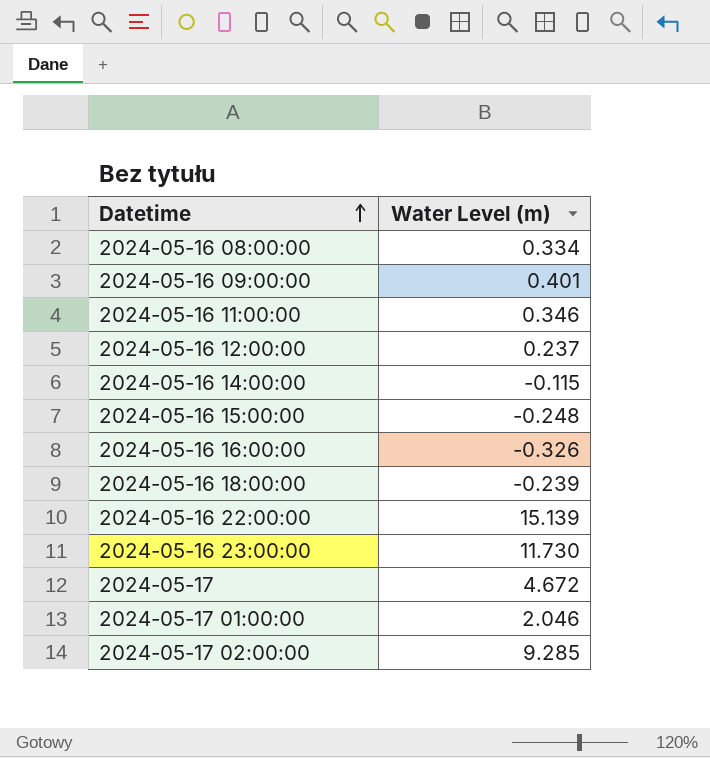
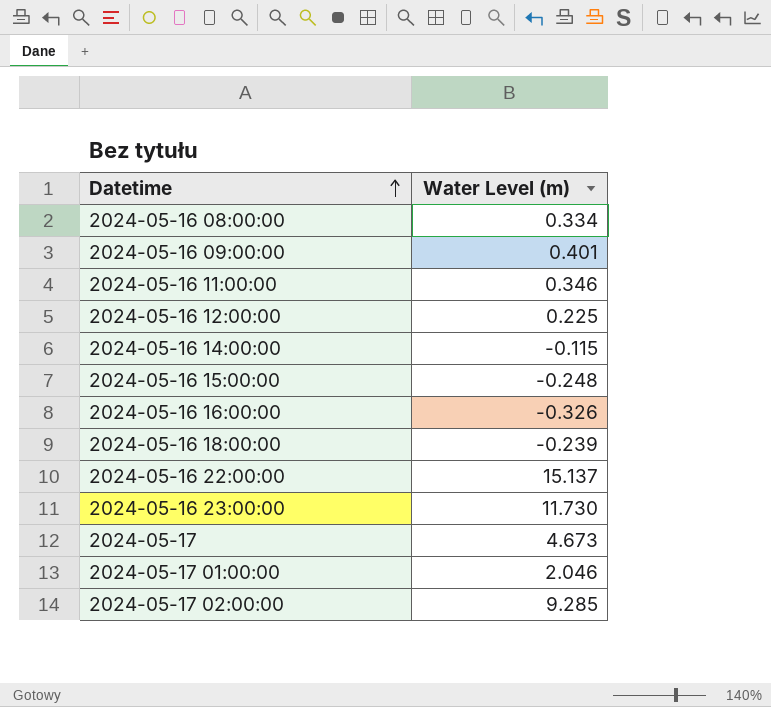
2024-05-16 12:00:00 | Water Level (m): 0.237 -> 0.225
2024-05-16 22:00:00 | Water Level (m): 15.139 -> 15.137
2024-05-17 | Water Level (m): 4.672 -> 4.673

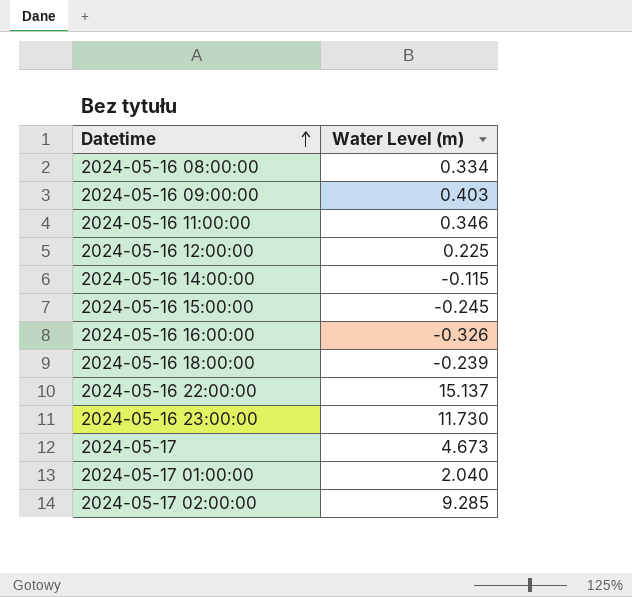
2024-05-16 09:00:00 | Water Level (m): 0.401 -> 0.403
2024-05-16 15:00:00 | Water Level (m): -0.248 -> -0.245
2024-05-17 01:00:00 | Water Level (m): 2.046 -> 2.040

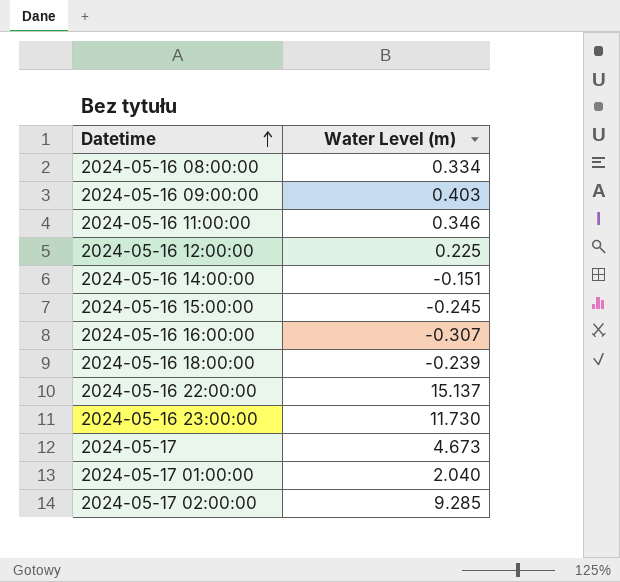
2024-05-16 14:00:00 | Water Level (m): -0.115 -> -0.151
2024-05-16 16:00:00 | Water Level (m): -0.326 -> -0.307

